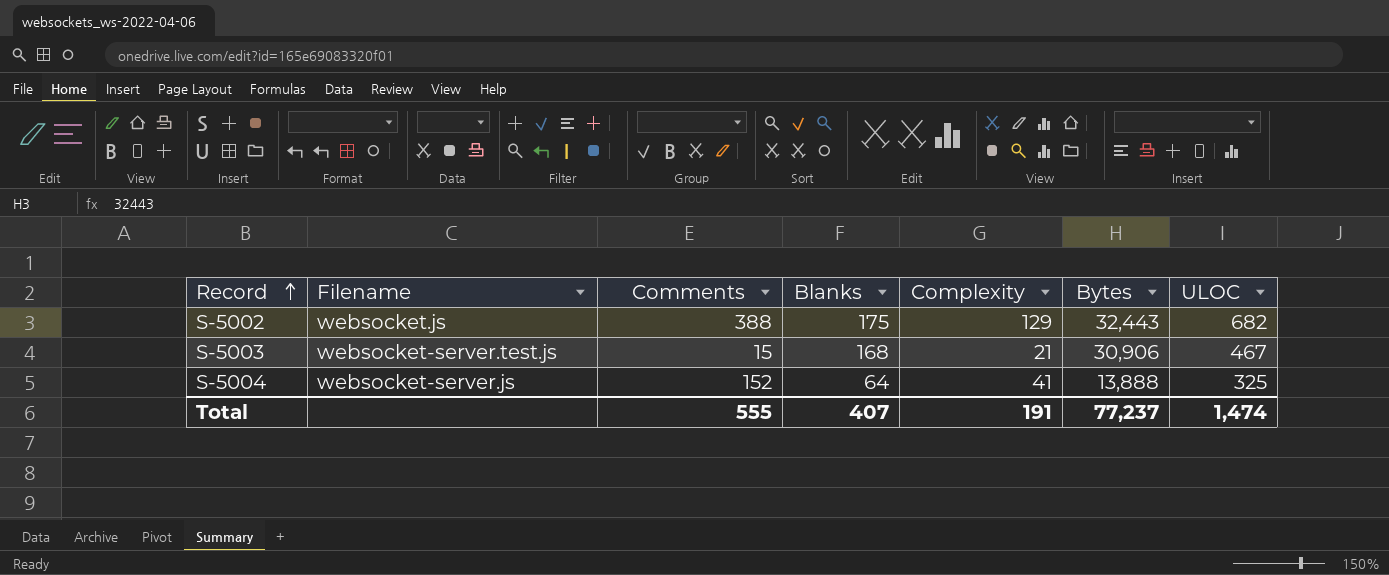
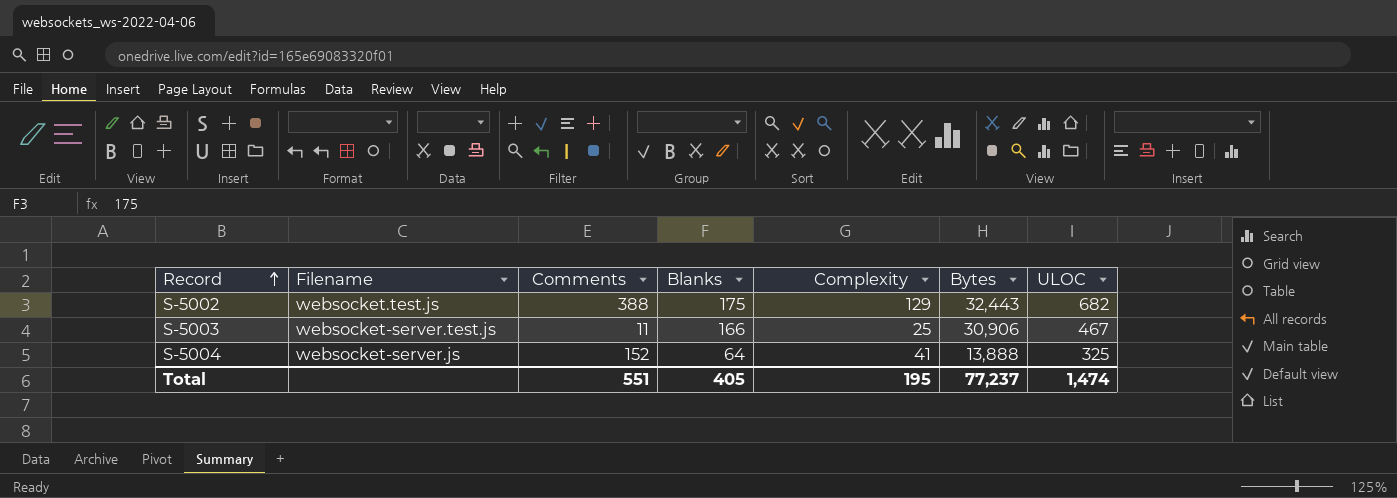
S-5002 | Filename: websocket.js -> websocket.test.js
S-5003 | Comments: 15 -> 11
S-5003 | Blanks: 168 -> 166
S-5003 | Complexity: 21 -> 25
Total | Comments: 555 -> 551
Total | Blanks: 407 -> 405
Total | Complexity: 191 -> 195

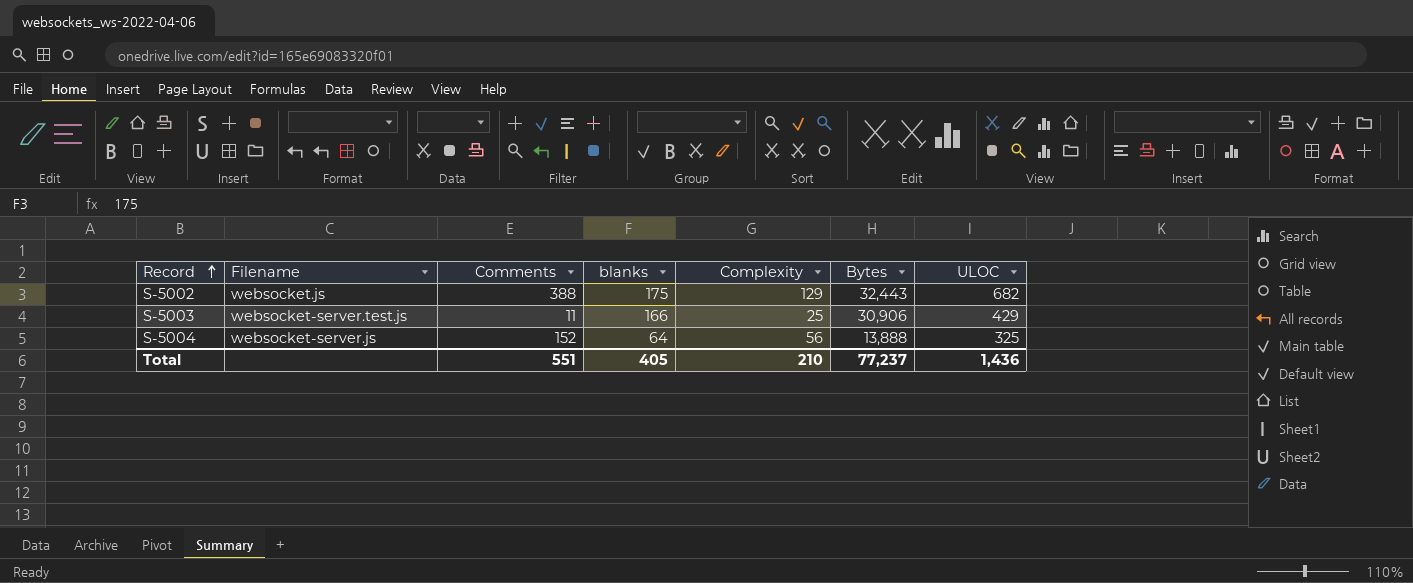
column name: Blanks -> blanks
S-5002 | Filename: websocket.test.js -> websocket.js
S-5003 | ULOC: 467 -> 429
S-5004 | Complexity: 41 -> 56
Total | Complexity: 195 -> 210
Total | ULOC: 1,474 -> 1,436

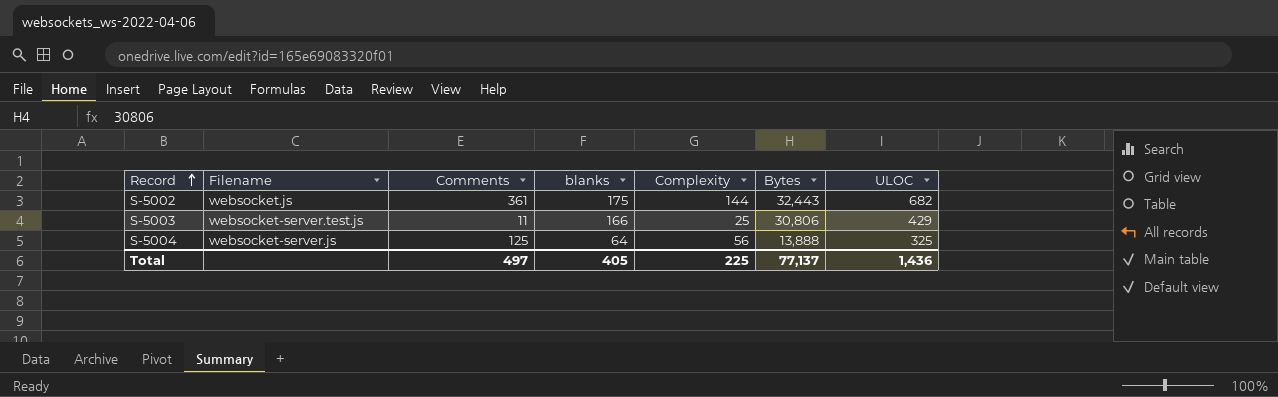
S-5002 | Comments: 388 -> 361
S-5002 | Complexity: 129 -> 144
S-5003 | Bytes: 30,906 -> 30,806
S-5004 | Comments: 152 -> 125
Total | Comments: 551 -> 497
Total | Complexity: 210 -> 225
Total | Bytes: 77,237 -> 77,137

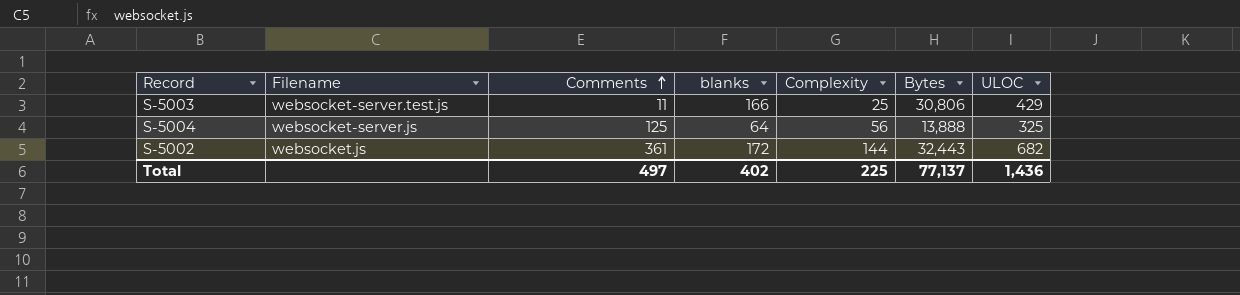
row order: Record ascending -> Comments ascending
S-5002 | blanks: 175 -> 172
Total | blanks: 405 -> 402

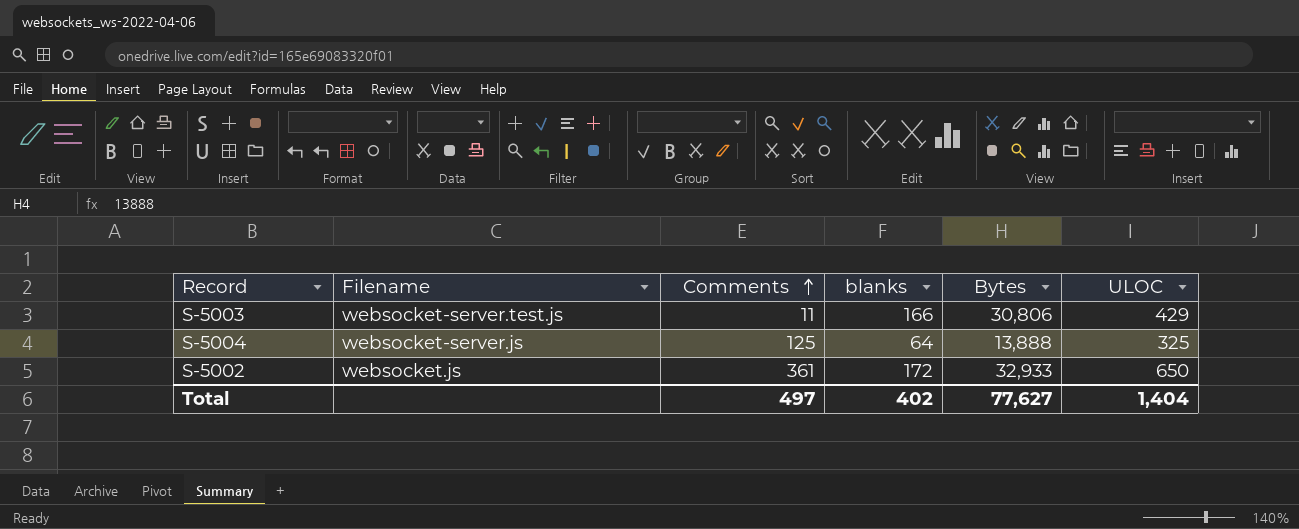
column Complexity | position: 5 -> none
S-5002 | Bytes: 32,443 -> 32,933
S-5002 | ULOC: 682 -> 650
Total | Bytes: 77,137 -> 77,627
Total | ULOC: 1,436 -> 1,404

